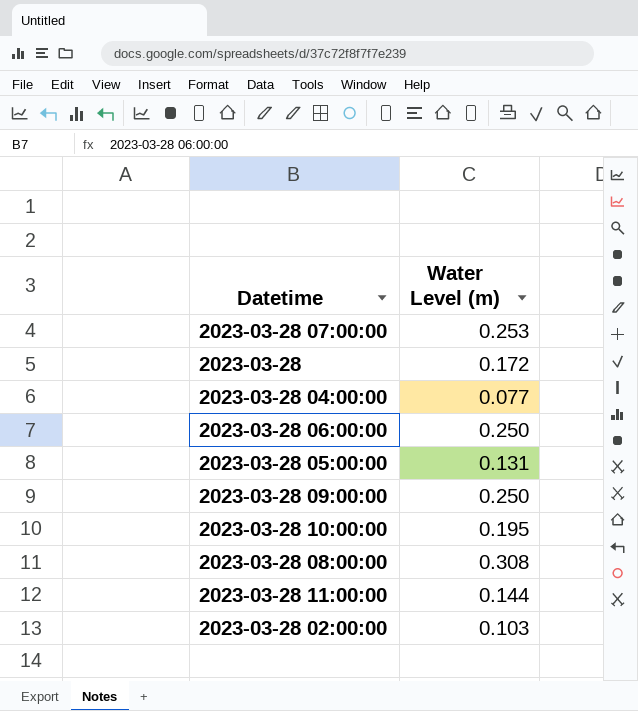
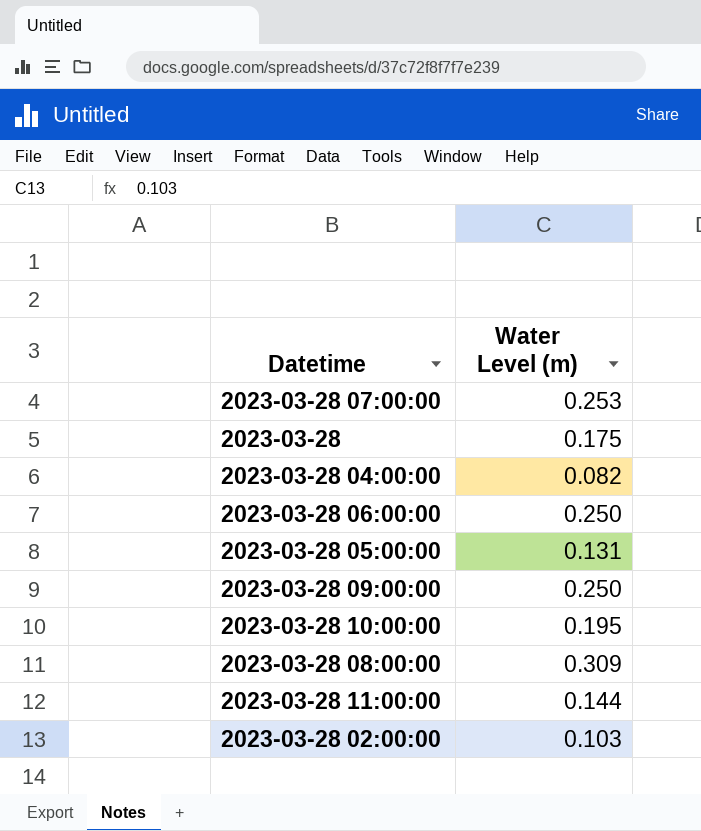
2023-03-28 | Water Level (m): 0.172 -> 0.175
2023-03-28 04:00:00 | Water Level (m): 0.077 -> 0.082
2023-03-28 08:00:00 | Water Level (m): 0.308 -> 0.309

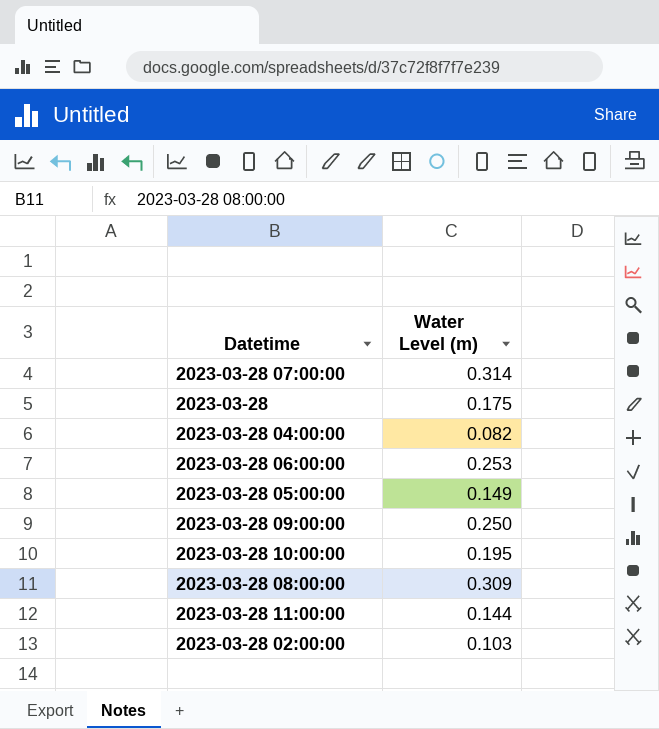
2023-03-28 07:00:00 | Water Level (m): 0.253 -> 0.314
2023-03-28 06:00:00 | Water Level (m): 0.250 -> 0.253
2023-03-28 05:00:00 | Water Level (m): 0.131 -> 0.149

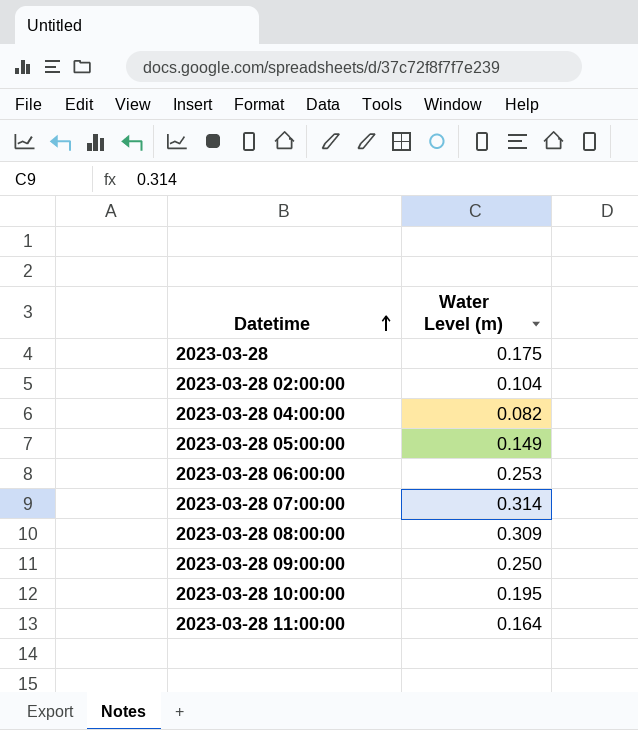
row order: none -> Datetime ascending
2023-03-28 02:00:00 | Water Level (m): 0.103 -> 0.104
2023-03-28 11:00:00 | Water Level (m): 0.144 -> 0.164

